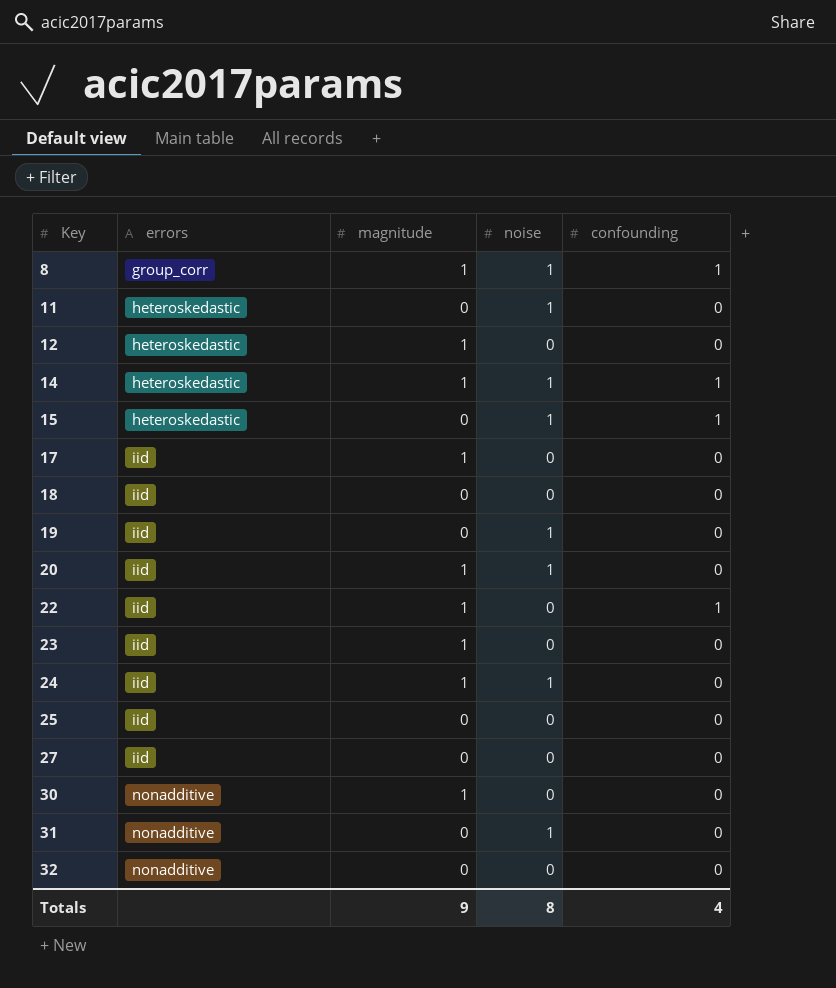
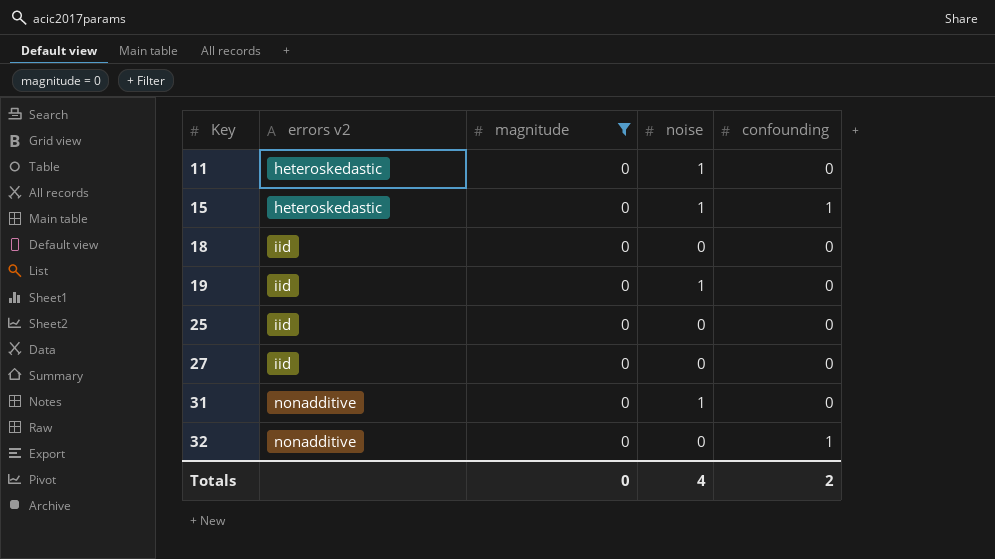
filter: none -> magnitude = 0
column name: errors -> errors v2
32 | confounding: 0 -> 1
Totals | magnitude: 9 -> 0
Totals | noise: 8 -> 4
Totals | confounding: 4 -> 2

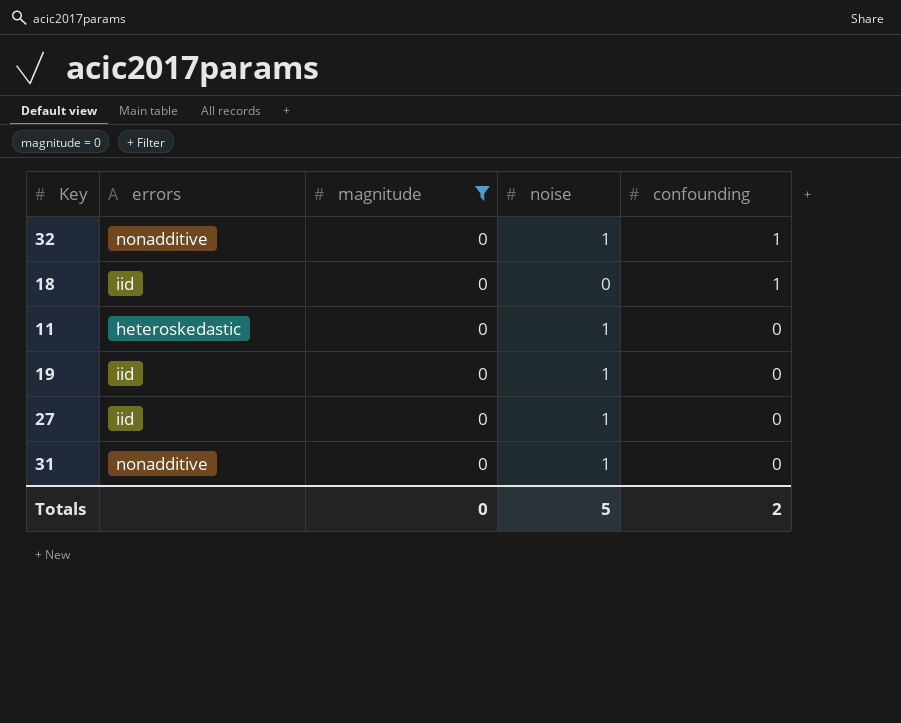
row order: Key ascending -> confounding descending
column name: errors v2 -> errors
row 15: heteroskedastic | 0 | 1 | 1 -> none
row 25: iid | 0 | 0 | 0 -> none
32 | noise: 0 -> 1
18 | confounding: 0 -> 1
27 | noise: 0 -> 1
Totals | noise: 4 -> 5

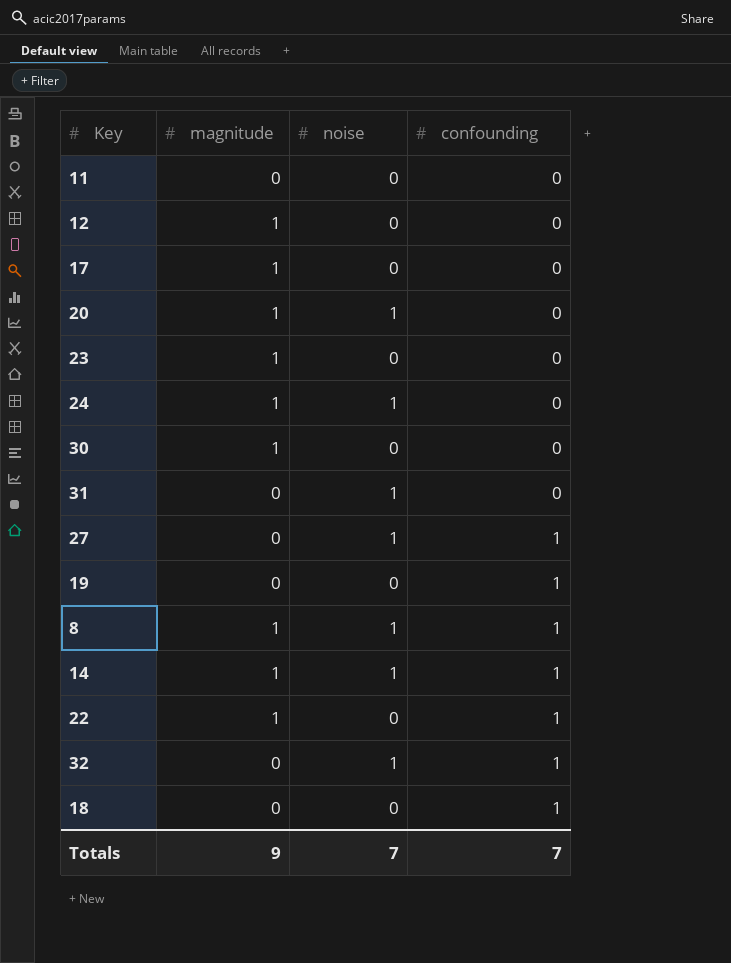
filter: magnitude = 0 -> none
row order: confounding descending -> confounding ascending
column errors | position: 2 -> none
11 | noise: 1 -> 0
27 | confounding: 0 -> 1
19 | noise: 1 -> 0
19 | confounding: 0 -> 1
Totals | magnitude: 0 -> 9
Totals | noise: 5 -> 7
Totals | confounding: 2 -> 7

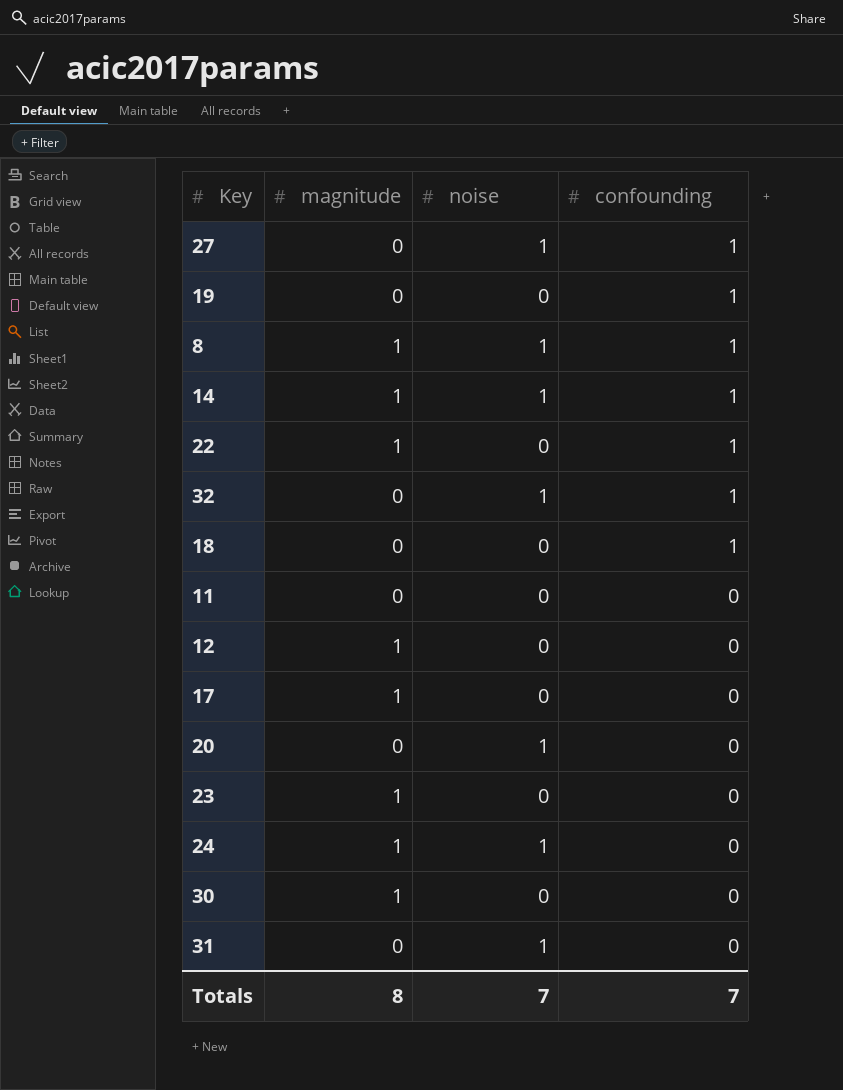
row order: confounding ascending -> confounding descending
20 | magnitude: 1 -> 0
Totals | magnitude: 9 -> 8

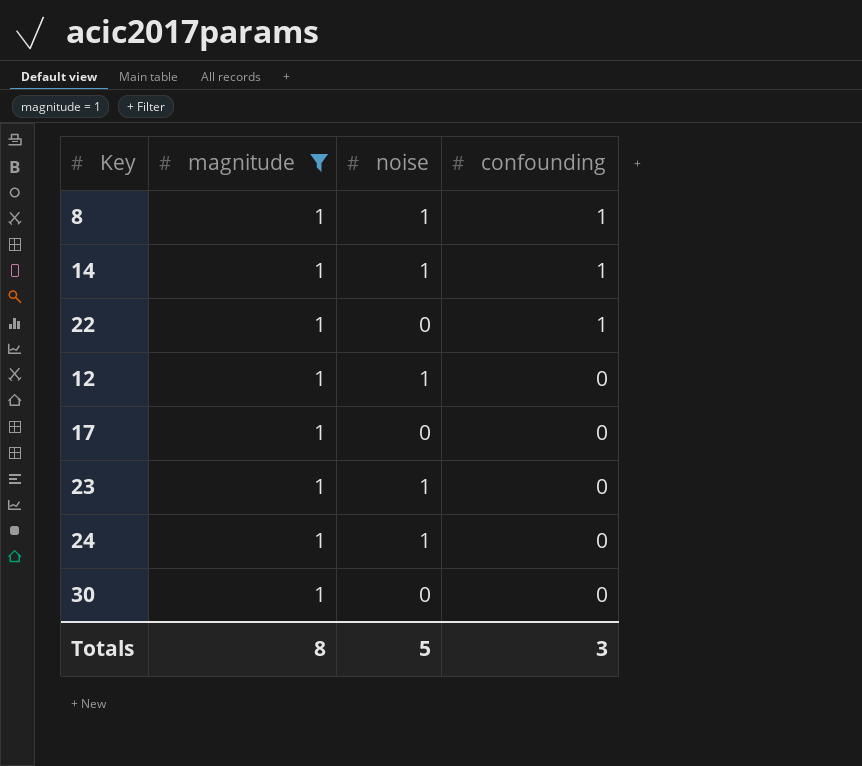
filter: none -> magnitude = 1
12 | noise: 0 -> 1
23 | noise: 0 -> 1
Totals | noise: 7 -> 5
Totals | confounding: 7 -> 3

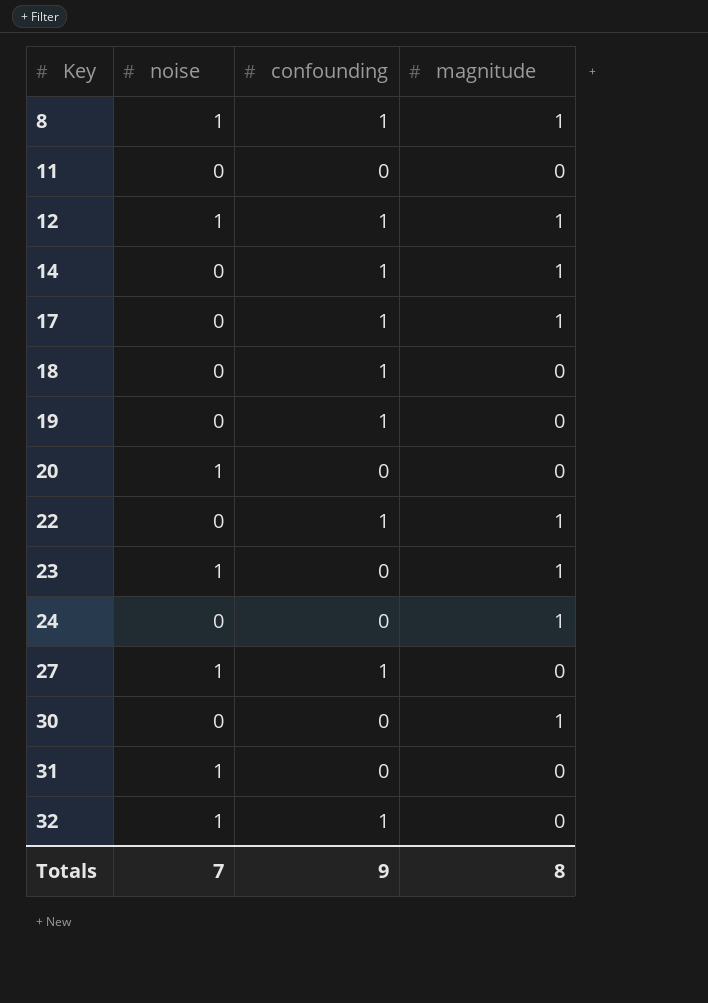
filter: magnitude = 1 -> none
row order: confounding descending -> Key ascending
column magnitude | position: 2 -> 4
12 | confounding: 0 -> 1
14 | noise: 1 -> 0
17 | confounding: 0 -> 1
24 | noise: 1 -> 0
Totals | noise: 5 -> 7
Totals | confounding: 3 -> 9

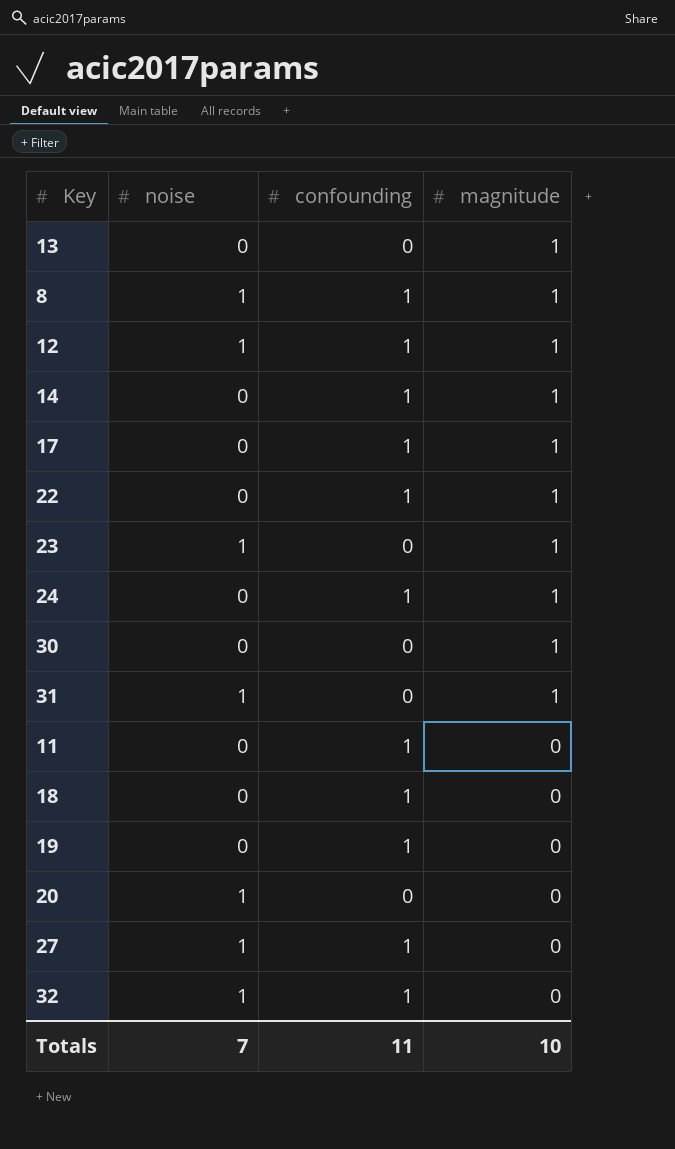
row order: Key ascending -> magnitude descending
row 13: none -> 0 | 0 | 1
24 | confounding: 0 -> 1
31 | magnitude: 0 -> 1
11 | confounding: 0 -> 1
Totals | confounding: 9 -> 11
Totals | magnitude: 8 -> 10

